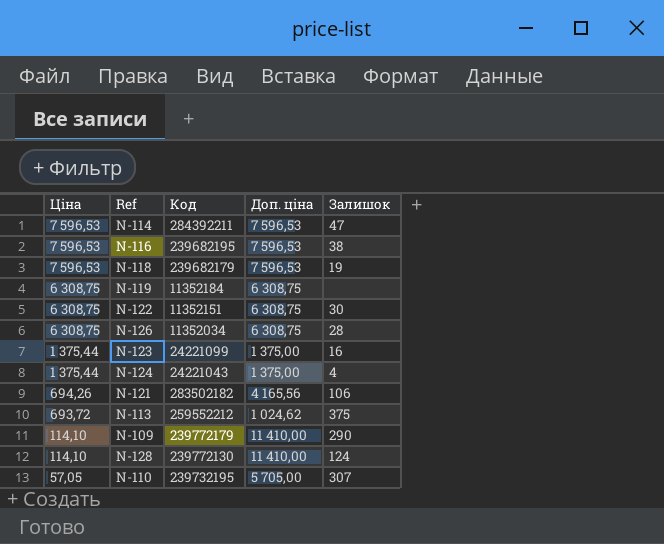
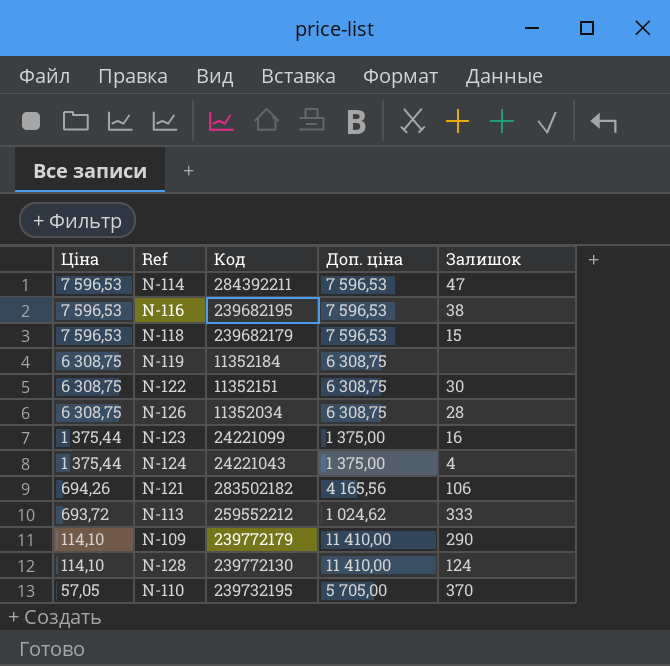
N-118 | Залишок: 19 -> 15
N-113 | Залишок: 375 -> 333
N-110 | Залишок: 307 -> 370

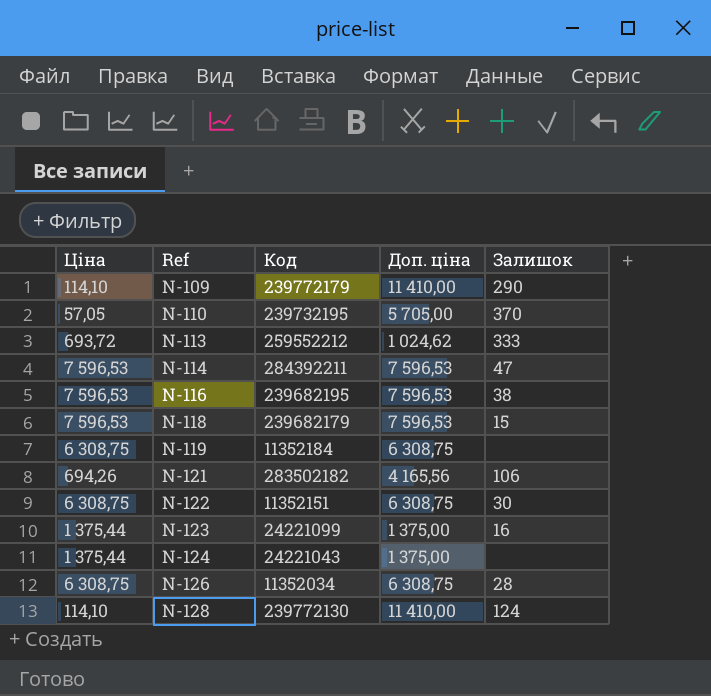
row order: Ціна descending -> Ref ascending
N-124 | Залишок: 4 -> none

